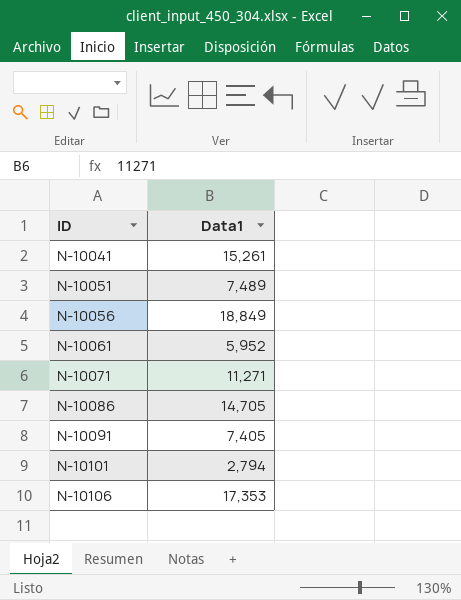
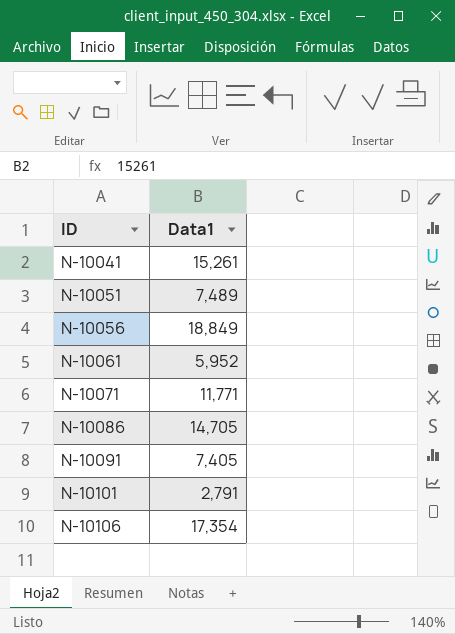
N-10071 | Data1: 11,271 -> 11,771
N-10101 | Data1: 2,794 -> 2,791
N-10106 | Data1: 17,353 -> 17,354

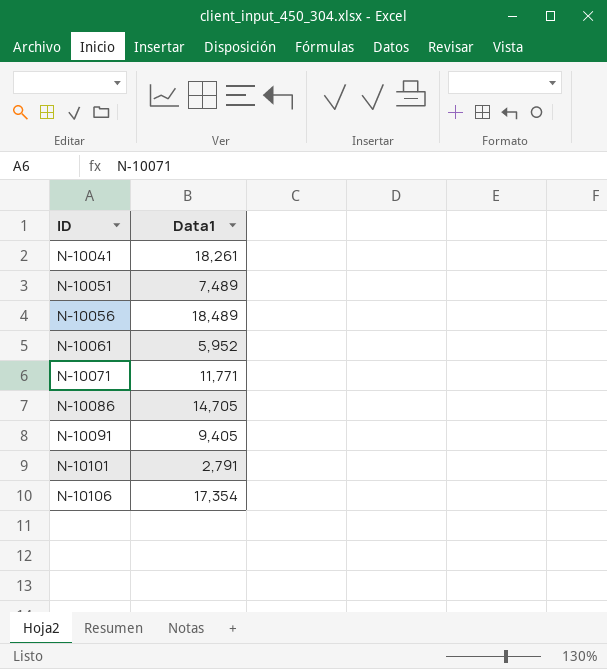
N-10041 | Data1: 15,261 -> 18,261
N-10056 | Data1: 18,849 -> 18,489
N-10091 | Data1: 7,405 -> 9,405

